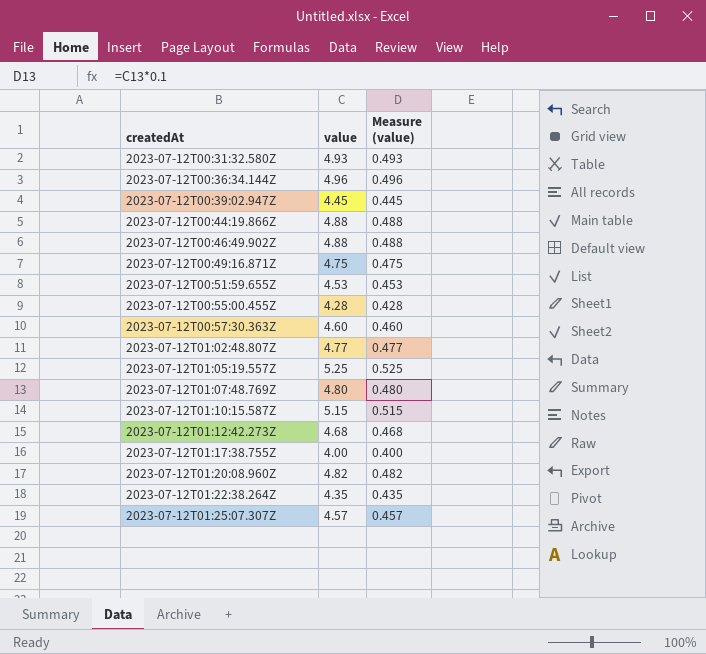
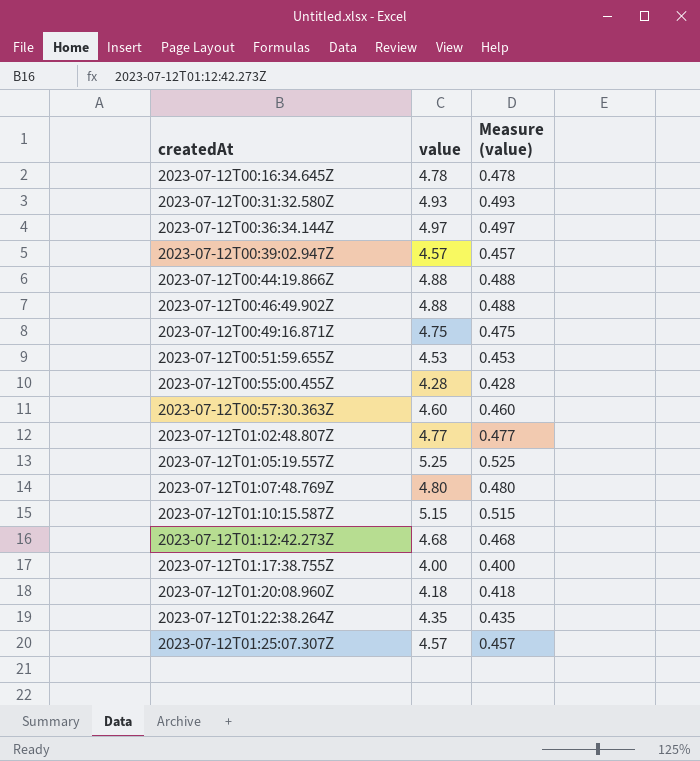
row 2023-07-12T00:16:34.645Z: none -> 4.78 | 0.478
2023-07-12T00:36:34.144Z | value: 4.96 -> 4.97
2023-07-12T00:36:34.144Z | Measure (value): 0.496 -> 0.497
2023-07-12T00:39:02.947Z | value: 4.45 -> 4.57
2023-07-12T00:39:02.947Z | Measure (value): 0.445 -> 0.457
2023-07-12T01:20:08.960Z | value: 4.82 -> 4.18
2023-07-12T01:20:08.960Z | Measure (value): 0.482 -> 0.418

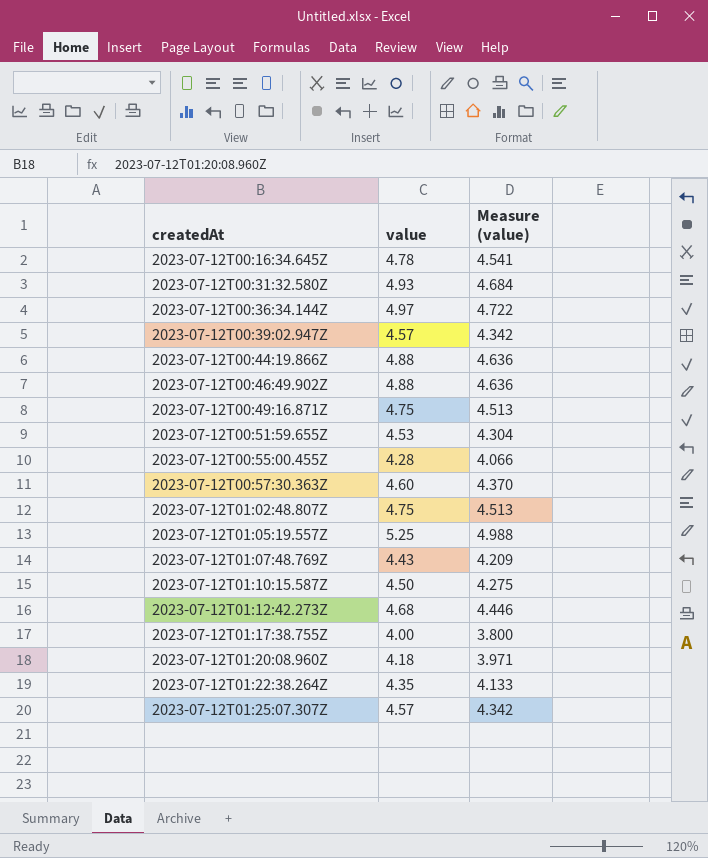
column Measure (value) | formula: [value] * 0.1 -> [value] * 0.95
2023-07-12T01:02:48.807Z | value: 4.77 -> 4.75
2023-07-12T01:07:48.769Z | value: 4.80 -> 4.43
2023-07-12T01:10:15.587Z | value: 5.15 -> 4.50

